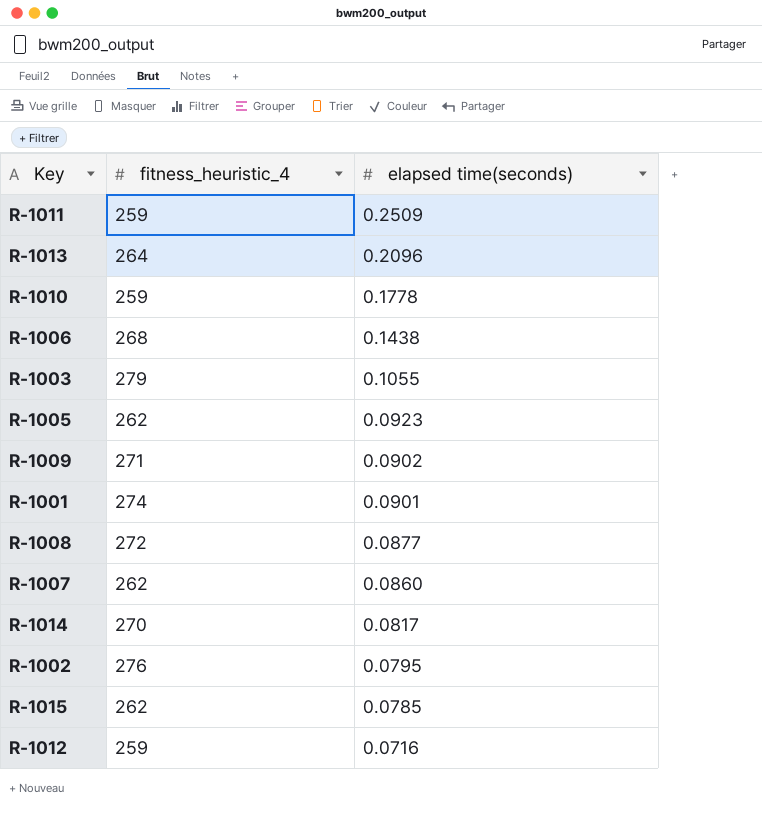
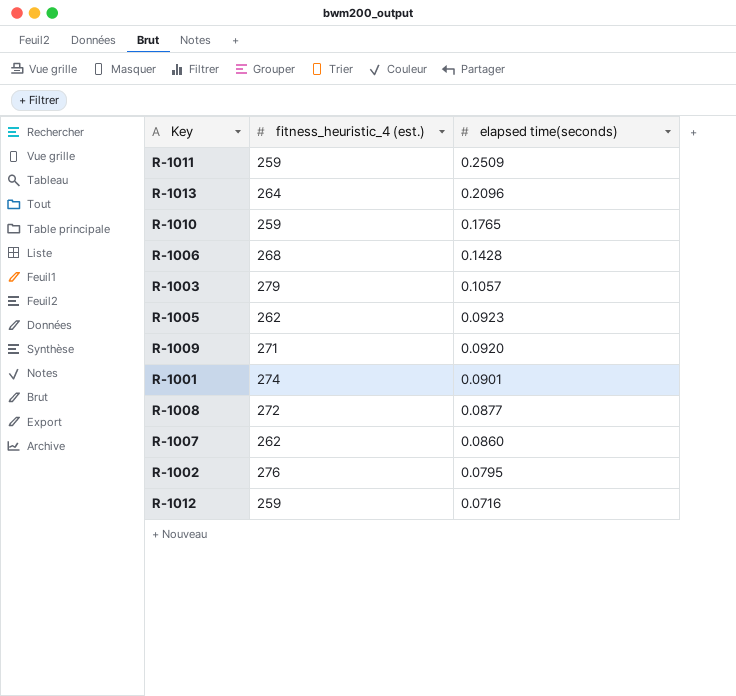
column name: fitness_heuristic_4 -> fitness_heuristic_4 (est.)
row R-1014: 270 | 0.0817 -> none
row R-1015: 262 | 0.0785 -> none
R-1010 | elapsed time(seconds): 0.1778 -> 0.1765
R-1006 | elapsed time(seconds): 0.1438 -> 0.1428
R-1003 | elapsed time(seconds): 0.1055 -> 0.1057
R-1009 | elapsed time(seconds): 0.0902 -> 0.0920

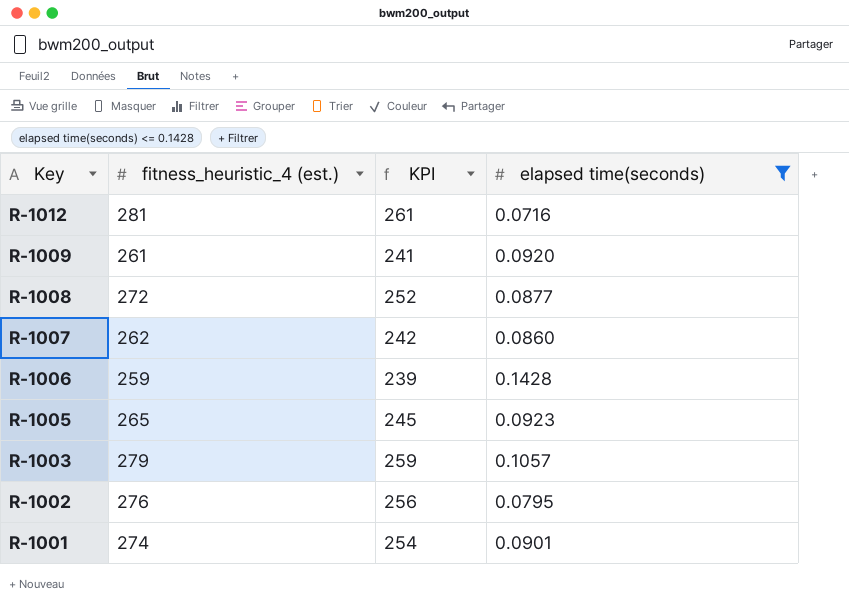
filter: none -> elapsed time(seconds) <= 0.1428
row order: elapsed time(seconds) descending -> Key descending
column KPI | formula: none -> [fitness_heuristic_4 (est.)] - 20
R-1012 | fitness_heuristic_4 (est.): 259 -> 281
R-1009 | fitness_heuristic_4 (est.): 271 -> 261
R-1006 | fitness_heuristic_4 (est.): 268 -> 259
R-1005 | fitness_heuristic_4 (est.): 262 -> 265

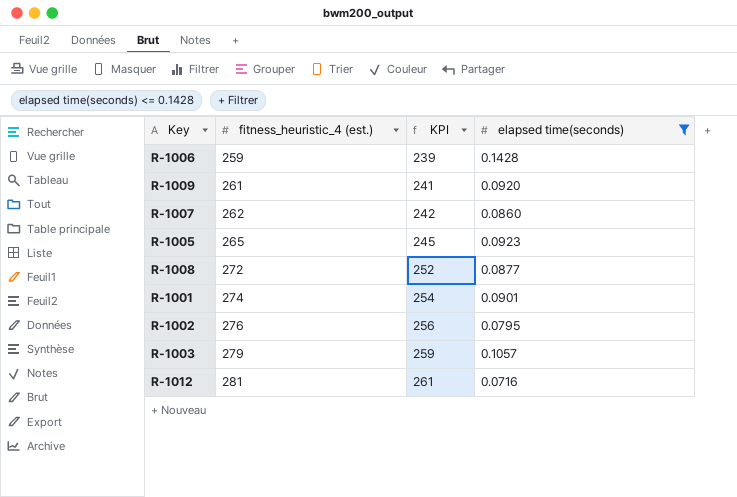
row order: Key descending -> fitness_heuristic_4 (est.) ascending

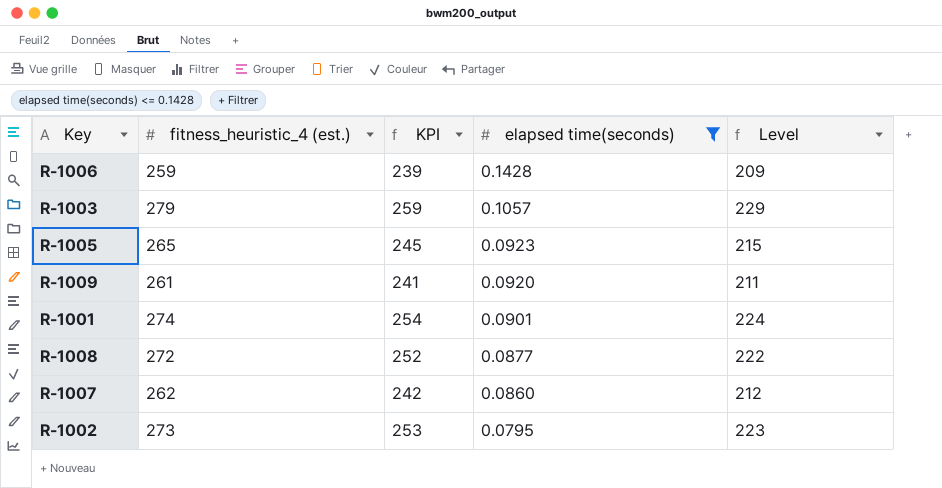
row order: fitness_heuristic_4 (est.) ascending -> elapsed time(seconds) descending
column Level | formula: none -> [fitness_heuristic_4 (est.)] - 50
row R-1012: 281 | 261 | 0.0716 -> none
R-1002 | fitness_heuristic_4 (est.): 276 -> 273
R-1002 | KPI: 256 -> 253

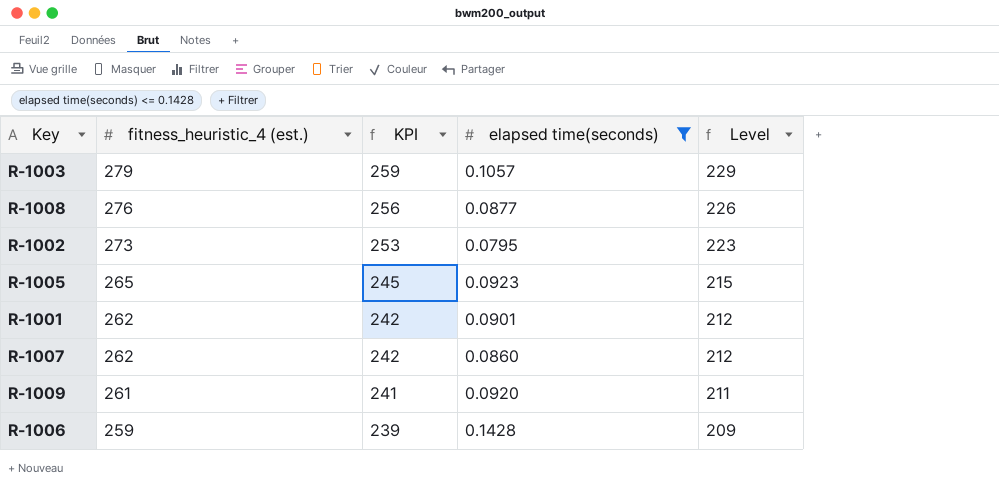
row order: elapsed time(seconds) descending -> fitness_heuristic_4 (est.) descending
R-1008 | fitness_heuristic_4 (est.): 272 -> 276
R-1008 | KPI: 252 -> 256
R-1008 | Level: 222 -> 226
R-1001 | fitness_heuristic_4 (est.): 274 -> 262
R-1001 | KPI: 254 -> 242
R-1001 | Level: 224 -> 212

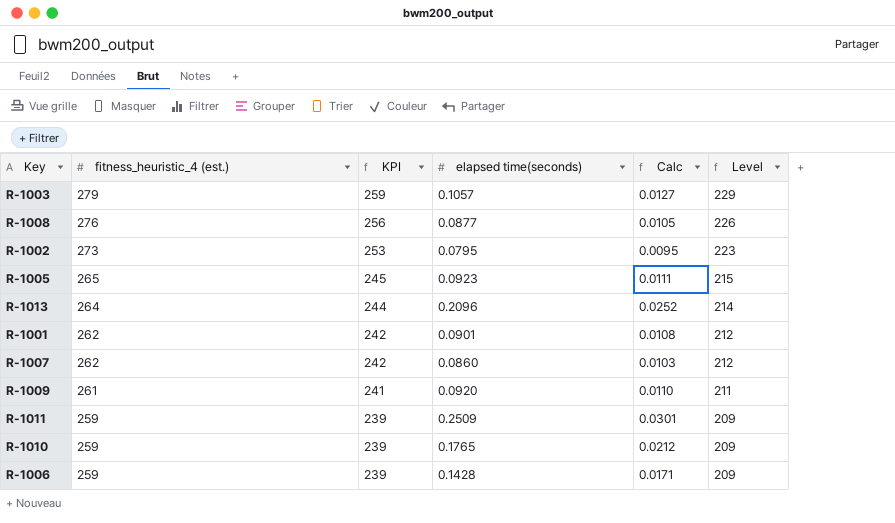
filter: elapsed time(seconds) <= 0.1428 -> none
column Calc | formula: none -> [elapsed time(seconds)] * 0.12

